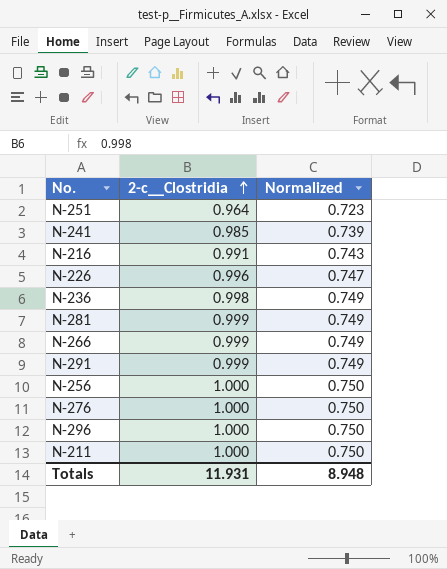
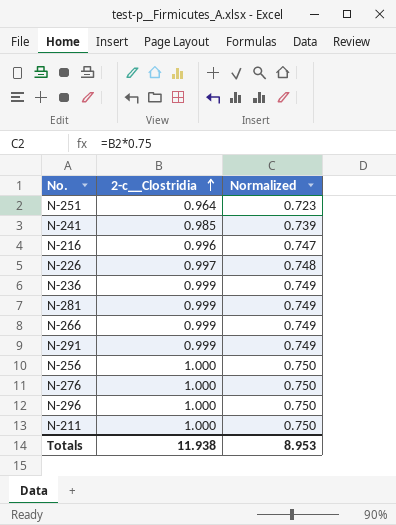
N-216 | 2-c__Clostridia: 0.991 -> 0.996
N-216 | Normalized: 0.743 -> 0.747
N-226 | 2-c__Clostridia: 0.996 -> 0.997
N-226 | Normalized: 0.747 -> 0.748
N-236 | 2-c__Clostridia: 0.998 -> 0.999
Totals | 2-c__Clostridia: 11.931 -> 11.938
Totals | Normalized: 8.948 -> 8.953

